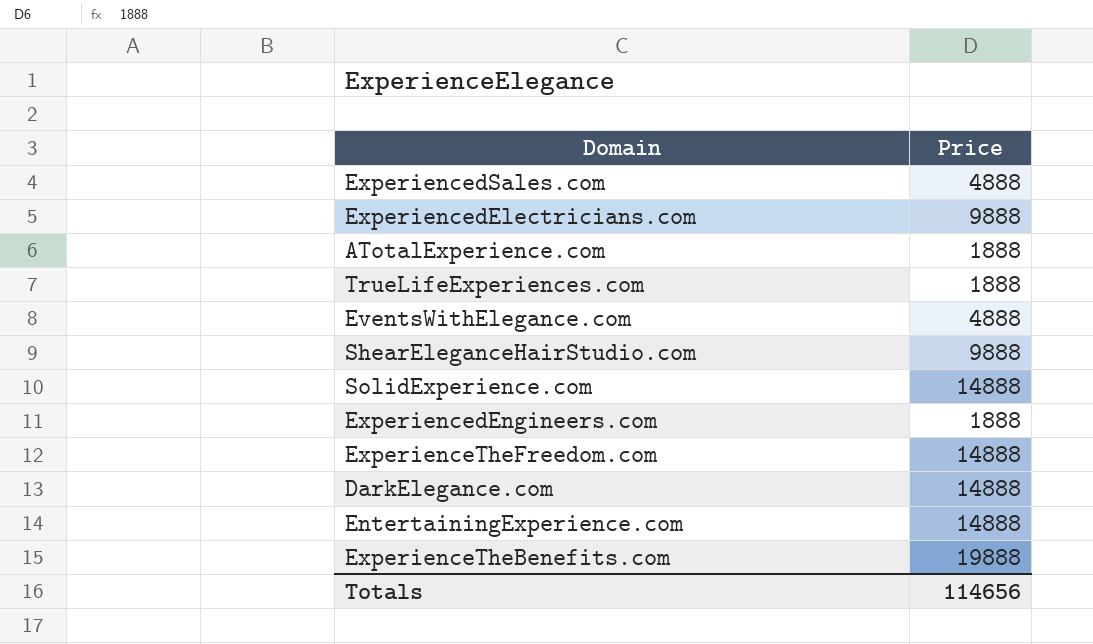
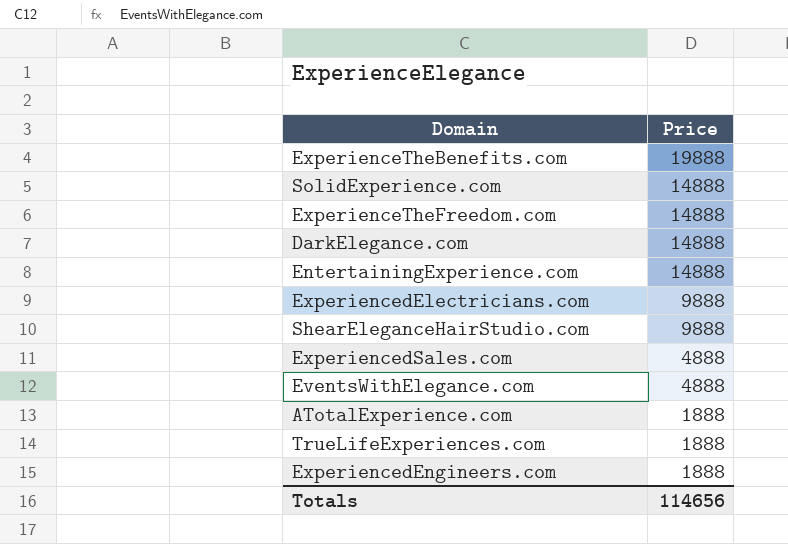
row order: none -> Price descending

